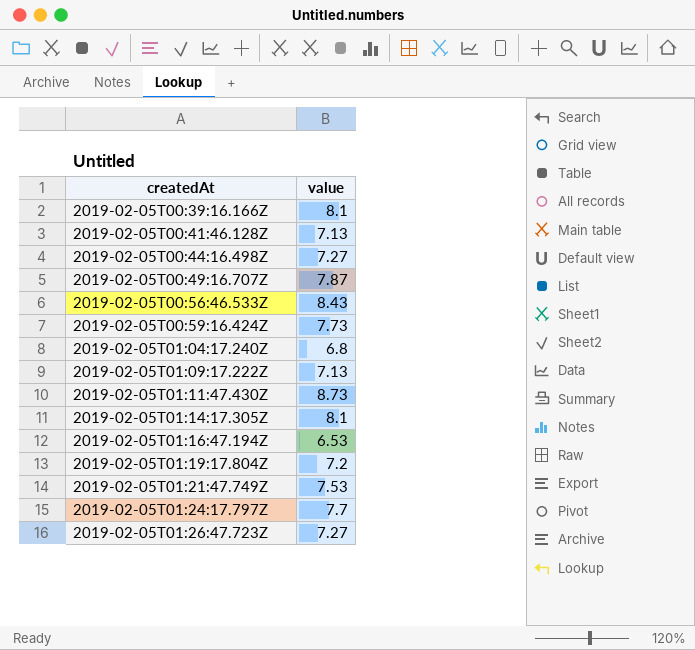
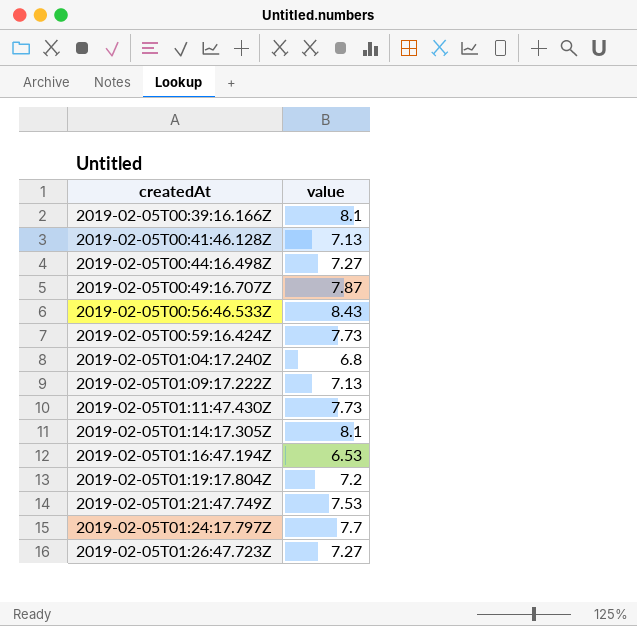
2019-02-05T01:11:47.430Z | value: 8.73 -> 7.73

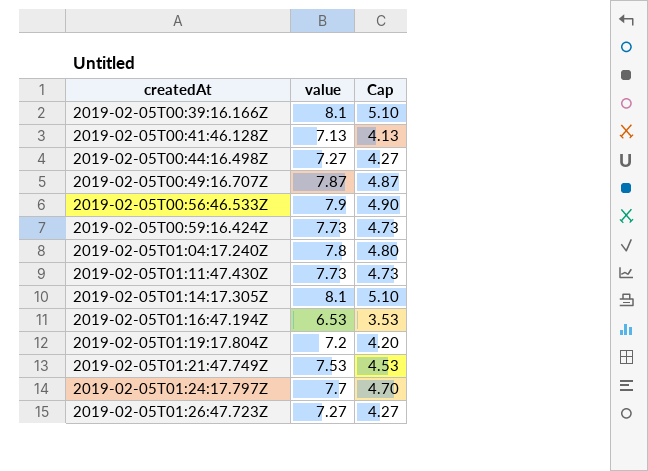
column Cap | formula: none -> [value] - 3
row 2019-02-05T01:09:17.222Z: 7.13 -> none
2019-02-05T00:56:46.533Z | value: 8.43 -> 7.9
2019-02-05T01:04:17.240Z | value: 6.8 -> 7.8

